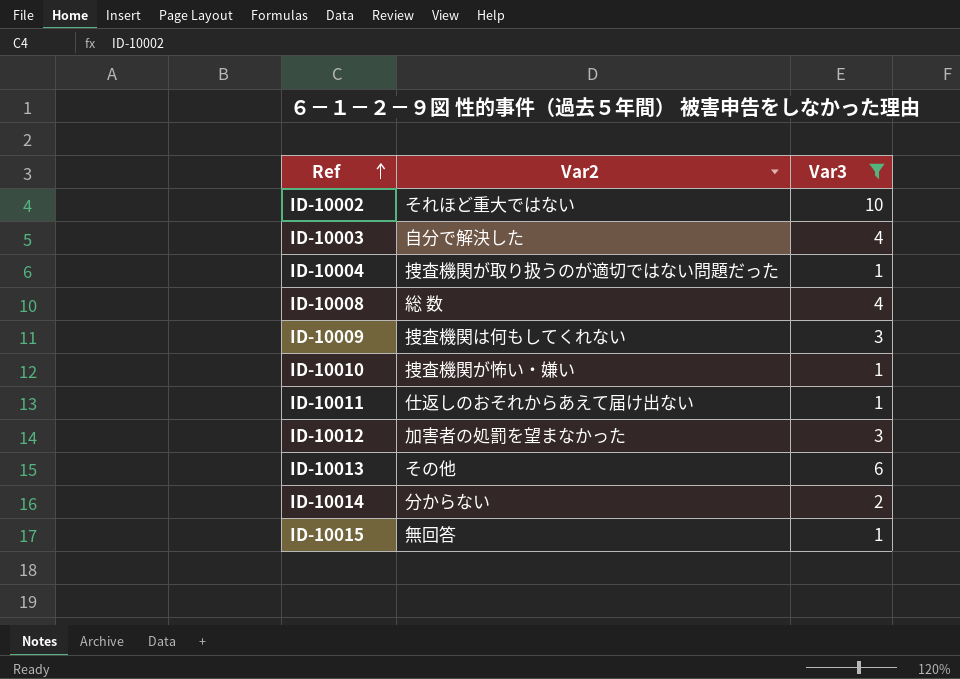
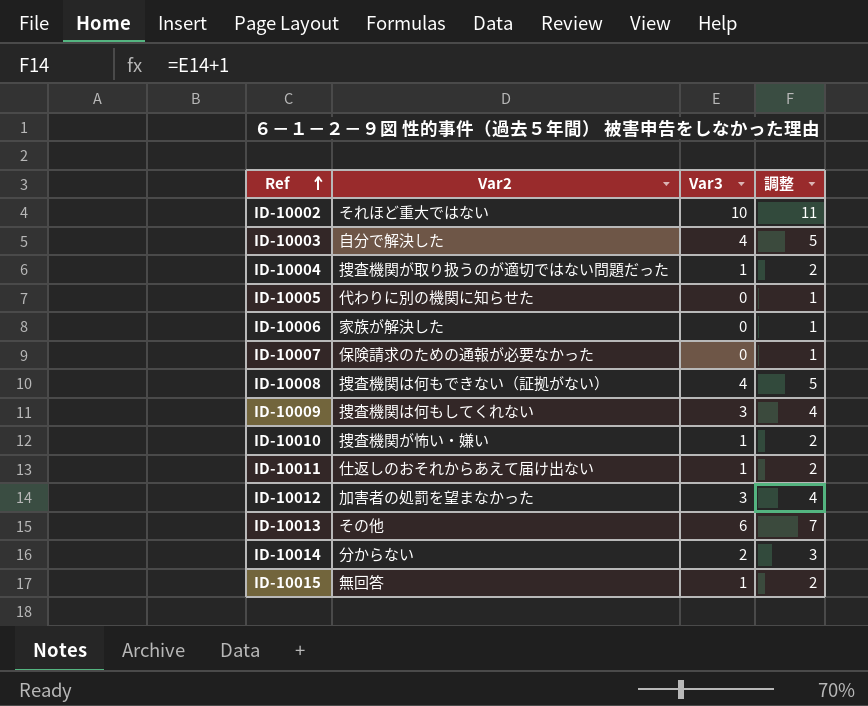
filter: Var3 != 0 -> none
column 調整 | formula: none -> [Var3] + 1
ID-10008 | Var2: 総 数 -> 捜査機関は何もできない（証拠がない）

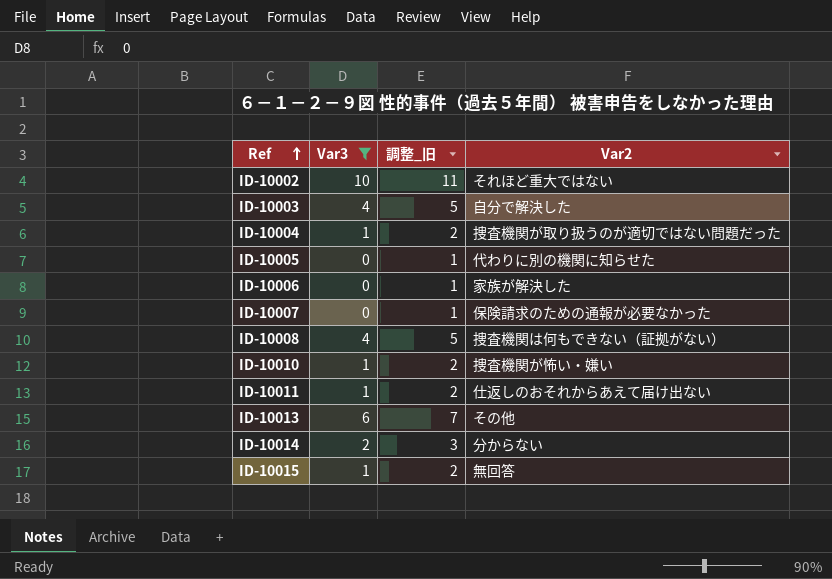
filter: none -> Var3 != 3
column name: 調整 -> 調整_旧
column Var2 | position: 2 -> 4

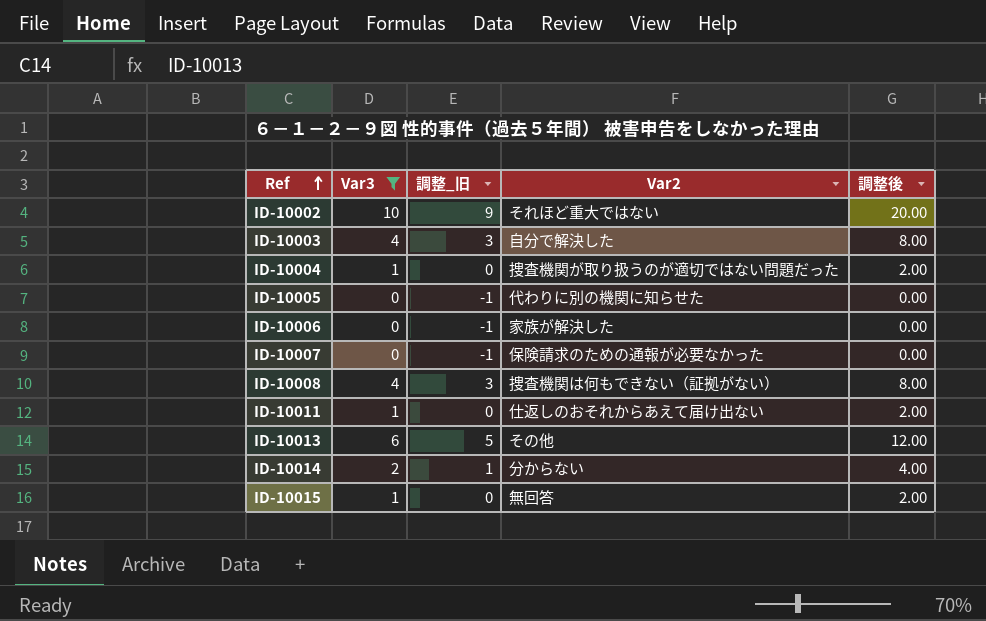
column 調整_旧 | formula: [Var3] + 1 -> [Var3] - 1
column 調整後 | formula: none -> [Var3] * 2
row ID-10010: 1 | 2 | 捜査機関が怖い・嫌い -> none

